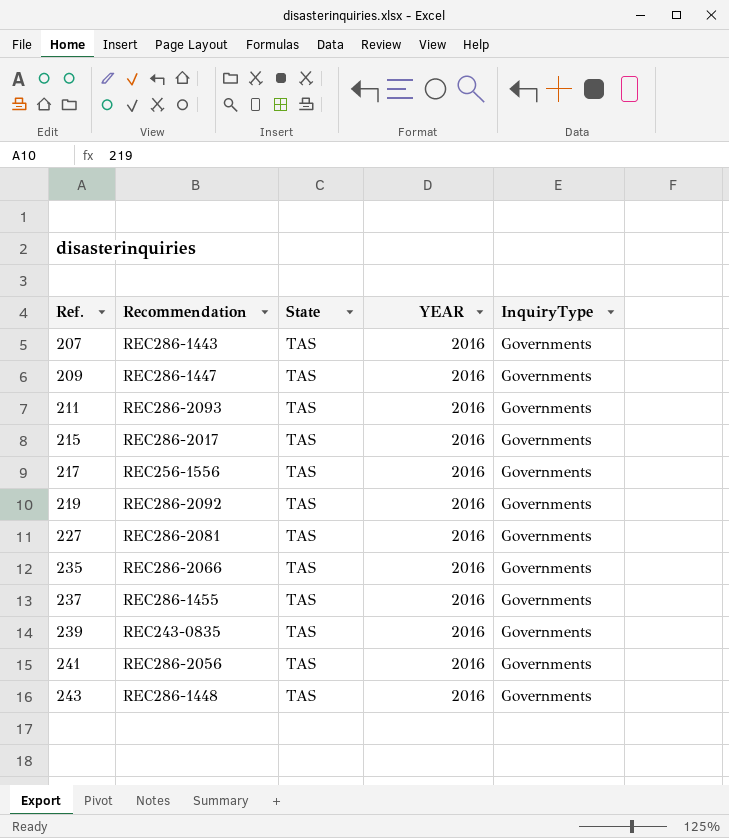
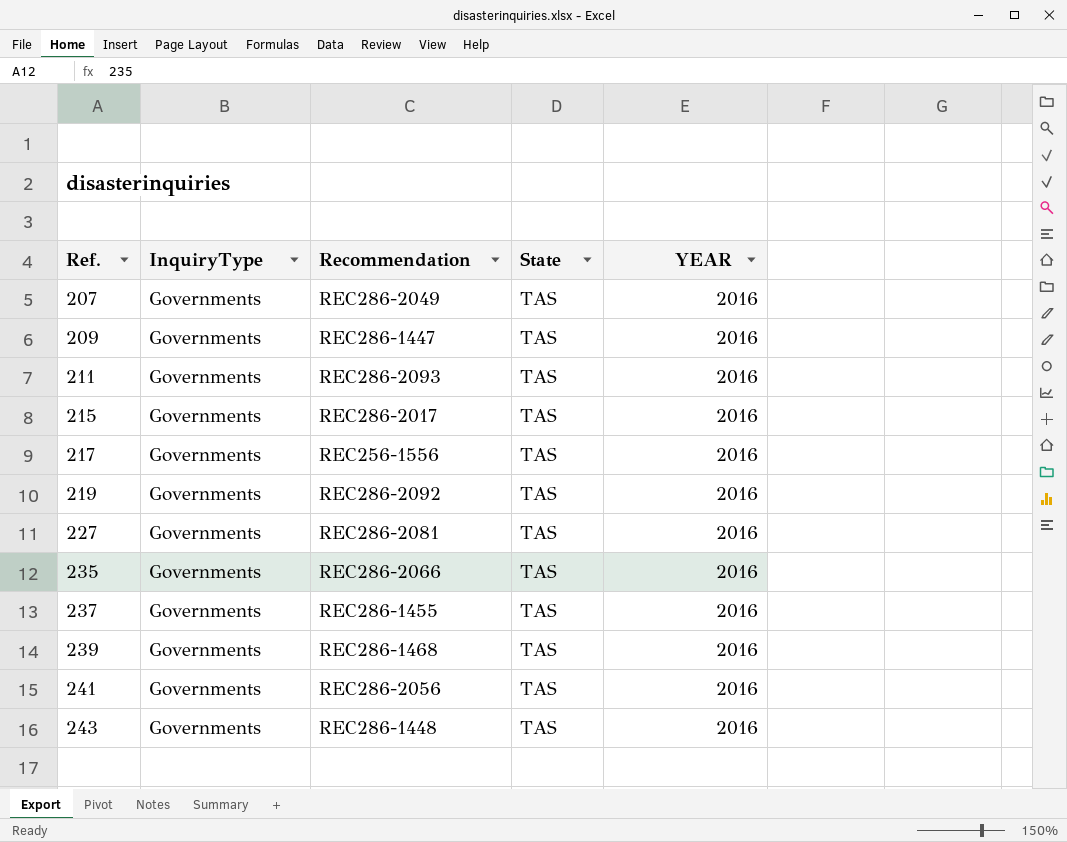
column InquiryType | position: 5 -> 2
207 | Recommendation: REC286-1443 -> REC286-2049
239 | Recommendation: REC243-0835 -> REC286-1468

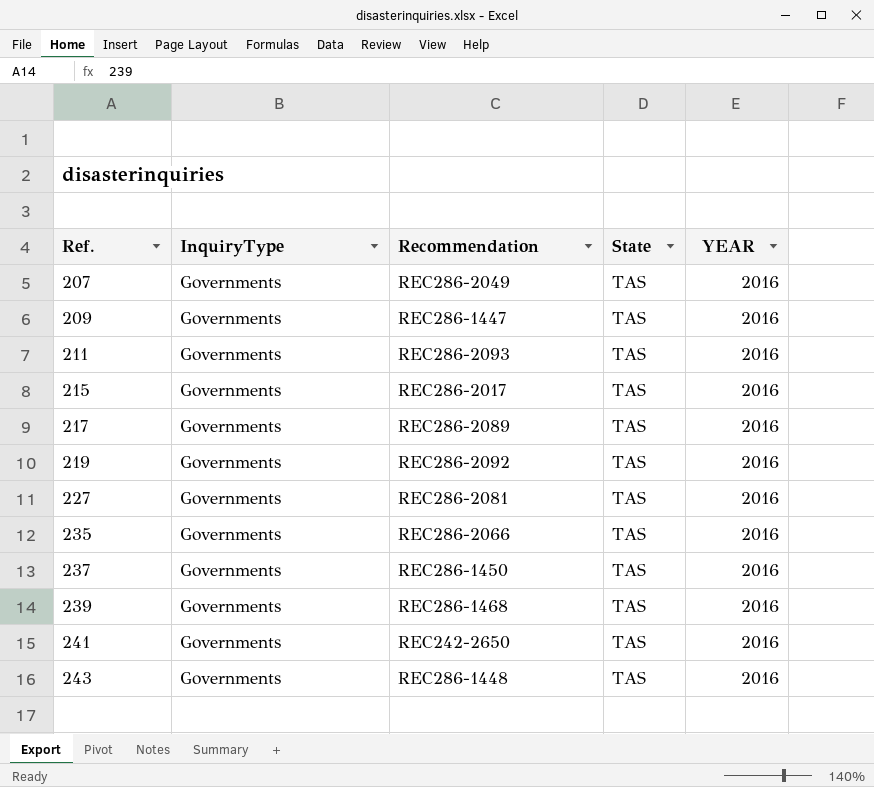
217 | Recommendation: REC256-1556 -> REC286-2089
237 | Recommendation: REC286-1455 -> REC286-1450
241 | Recommendation: REC286-2056 -> REC242-2650

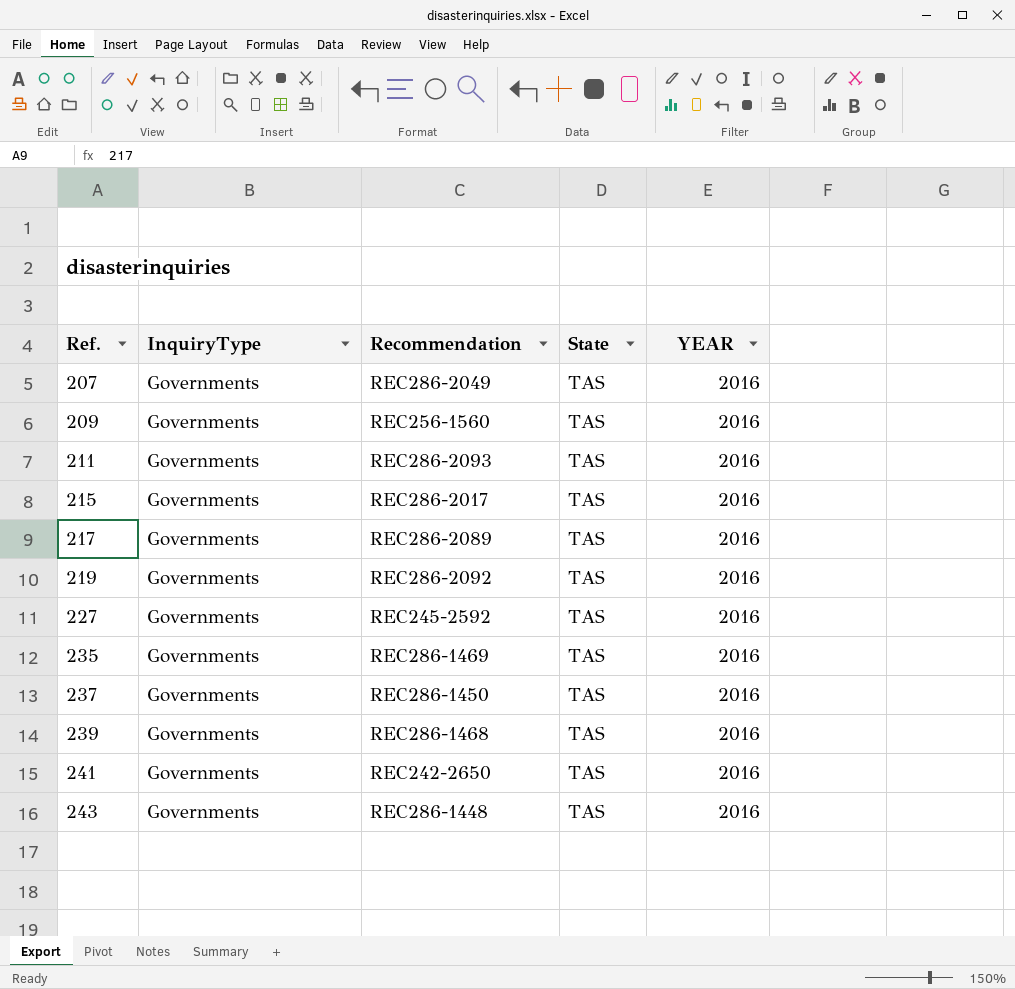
209 | Recommendation: REC286-1447 -> REC256-1560
227 | Recommendation: REC286-2081 -> REC245-2592
235 | Recommendation: REC286-2066 -> REC286-1469

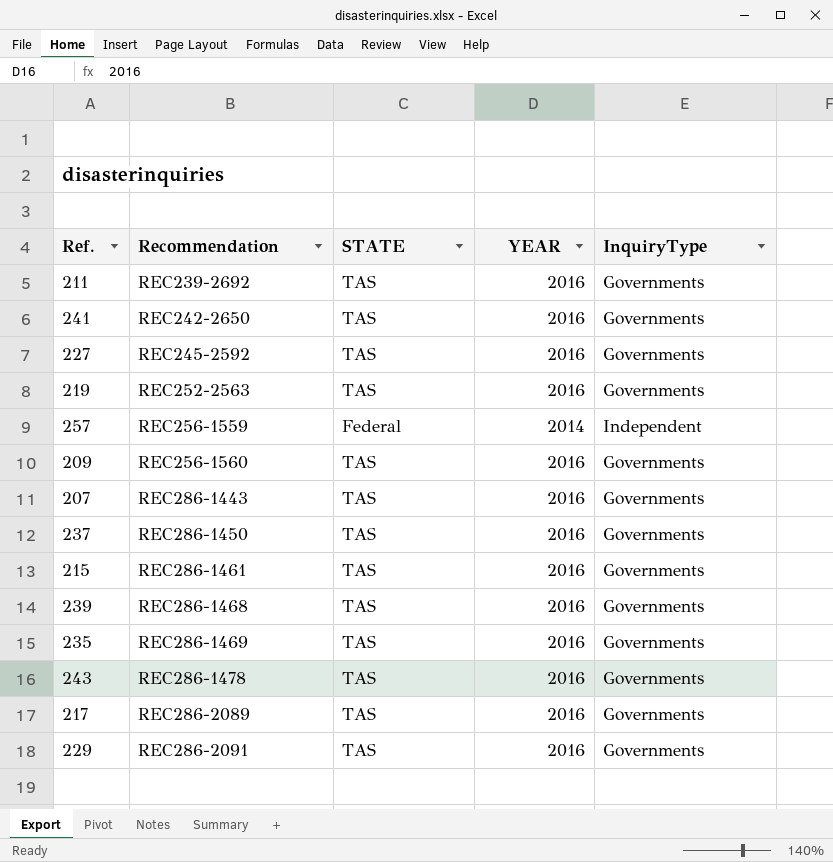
row order: Ref. ascending -> Recommendation ascending
column name: State -> STATE
column InquiryType | position: 2 -> 5
211 | Recommendation: REC286-2093 -> REC239-2692
219 | Recommendation: REC286-2092 -> REC252-2563
row 257: none -> REC256-1559 | Federal | 2014 | Independent
207 | Recommendation: REC286-2049 -> REC286-1443
215 | Recommendation: REC286-2017 -> REC286-1461
243 | Recommendation: REC286-1448 -> REC286-1478
row 229: none -> REC286-2091 | TAS | 2016 | Governments

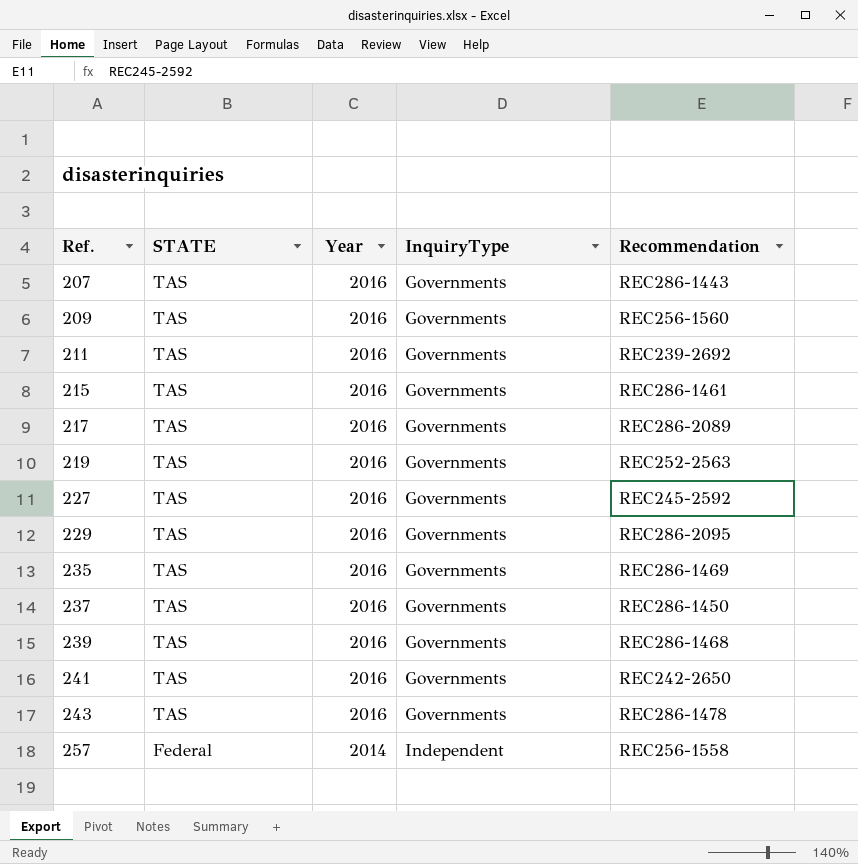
row order: Recommendation ascending -> Ref. ascending
column name: YEAR -> Year
column Recommendation | position: 2 -> 5
229 | Recommendation: REC286-2091 -> REC286-2095
257 | Recommendation: REC256-1559 -> REC256-1558

